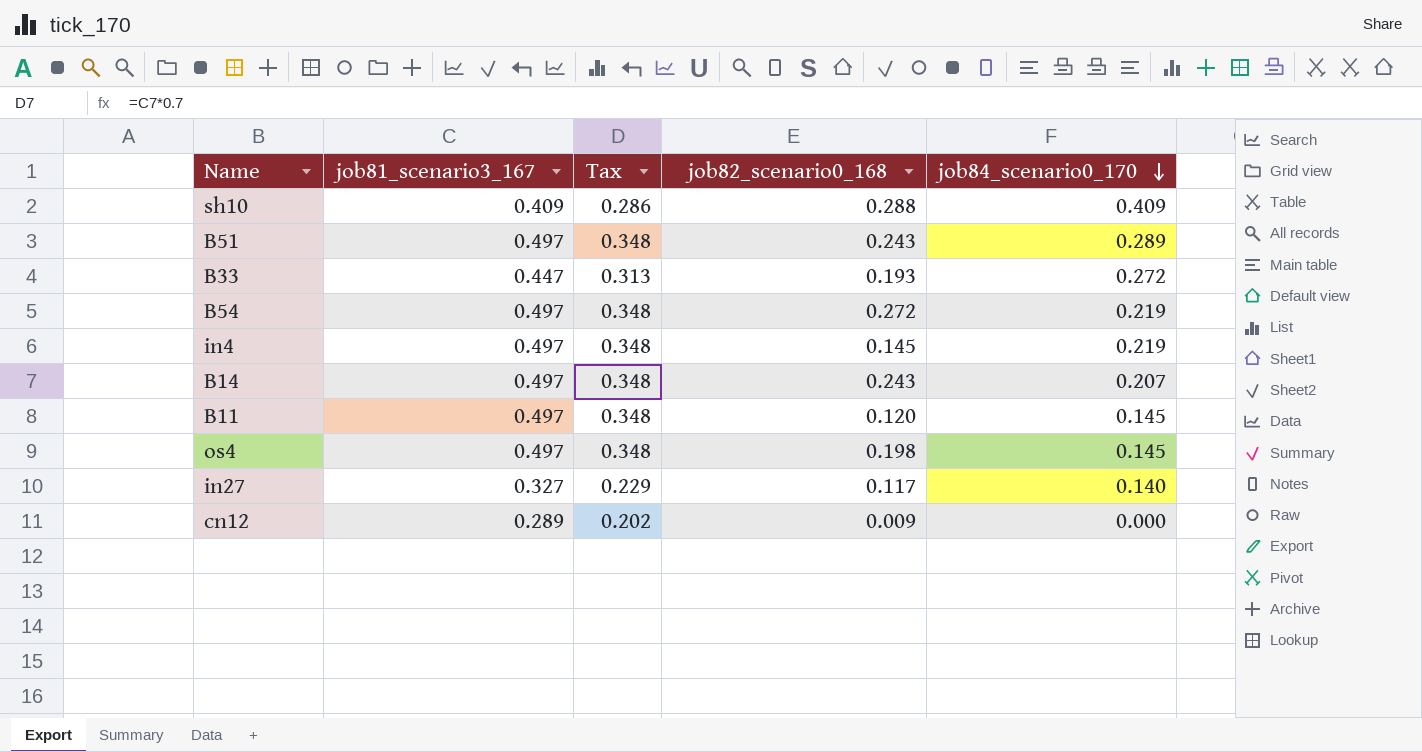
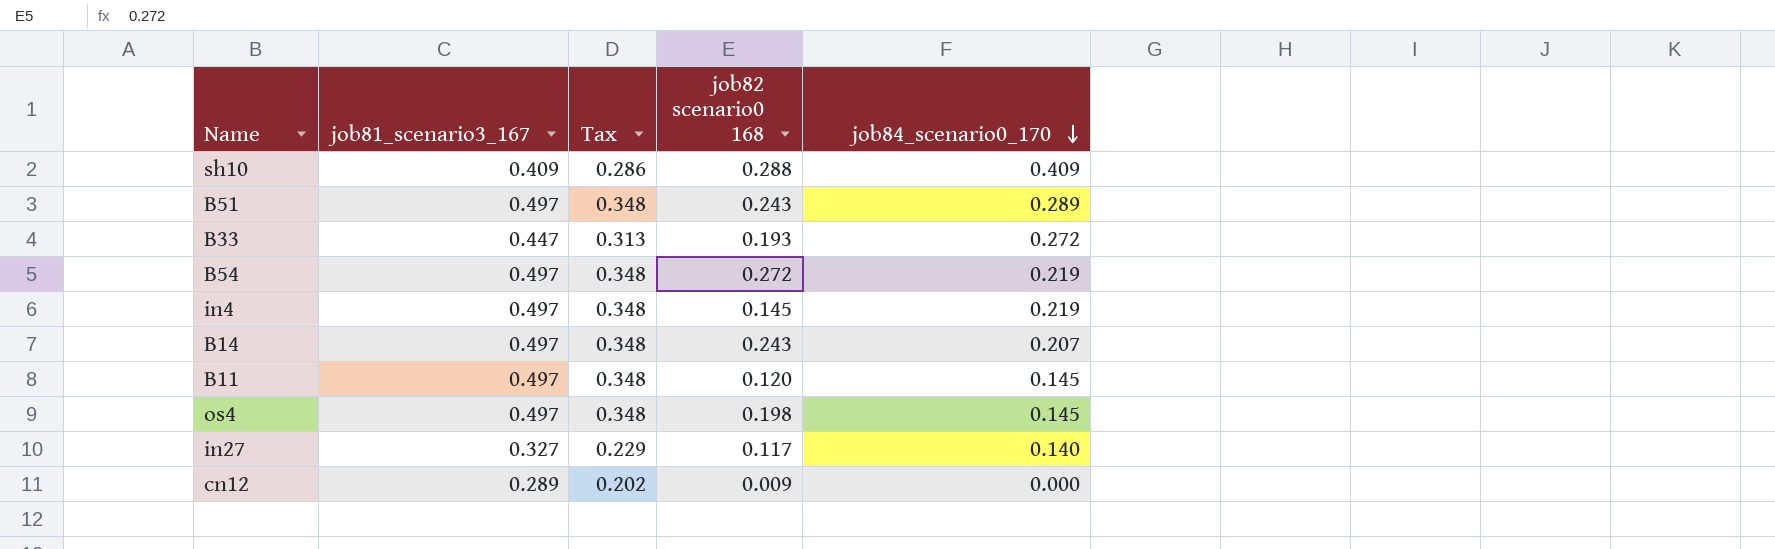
column name: job82_scenario0_168 -> job82 scenario0 168

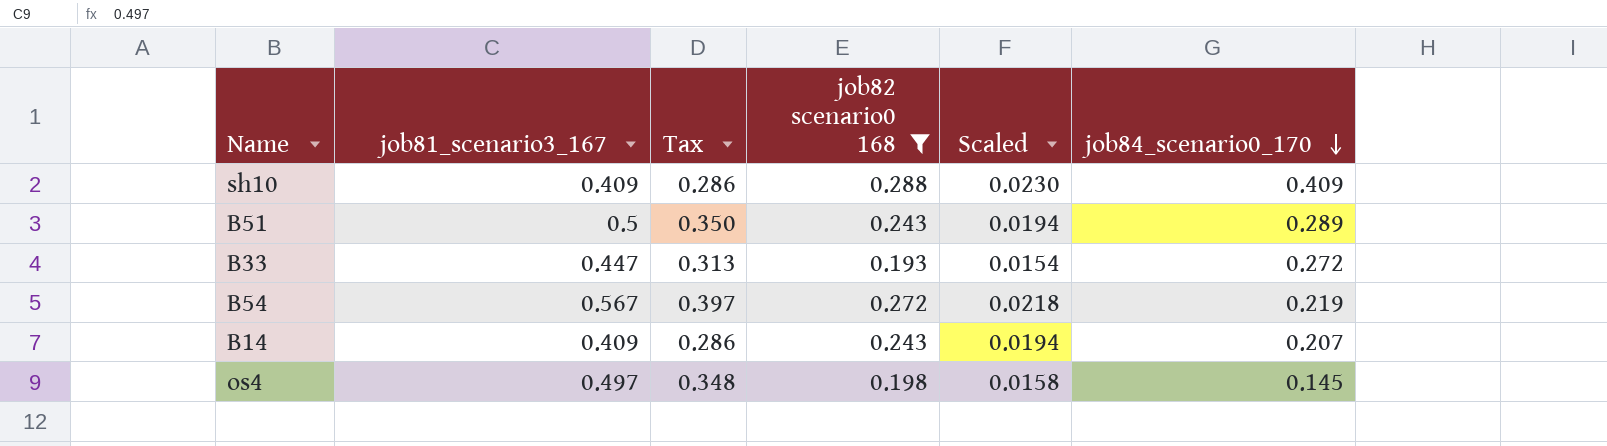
filter: none -> job82 scenario0 168 >= 0.193
column Scaled | formula: none -> [job82 scenario0 168] * 0.08
B51 | job81_scenario3_167: 0.497 -> 0.5
B51 | Tax: 0.348 -> 0.350
B54 | job81_scenario3_167: 0.497 -> 0.567
B54 | Tax: 0.348 -> 0.397
B14 | job81_scenario3_167: 0.497 -> 0.409
B14 | Tax: 0.348 -> 0.286

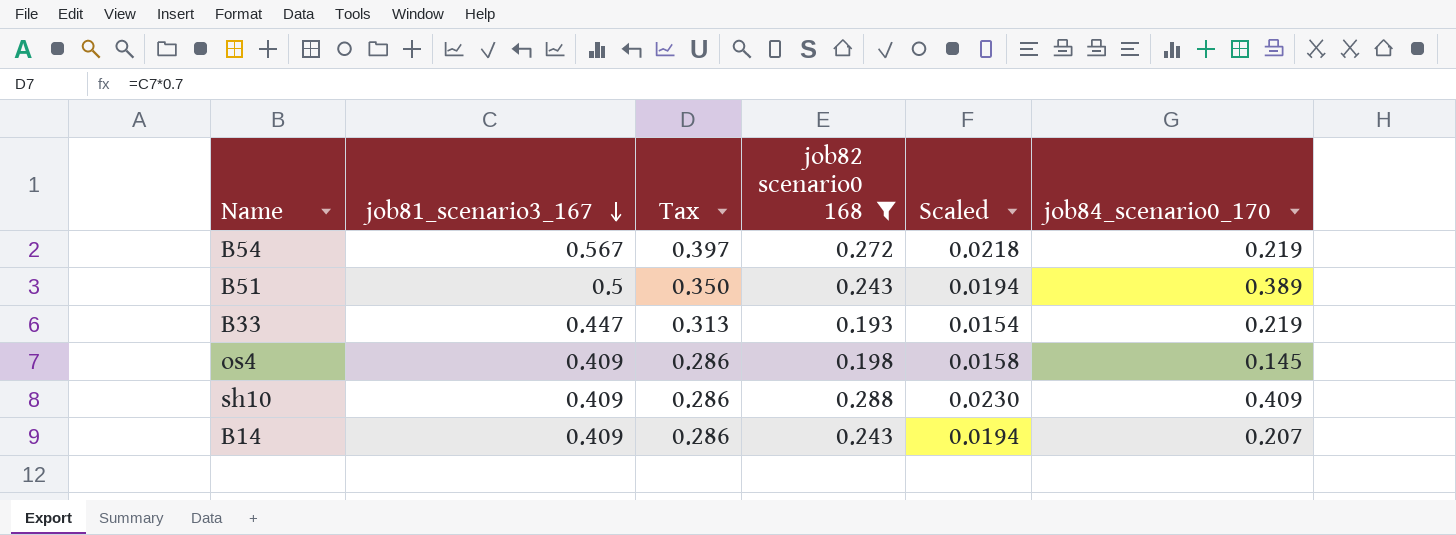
row order: job84_scenario0_170 descending -> job81_scenario3_167 descending
B51 | job84_scenario0_170: 0.289 -> 0.389
B33 | job84_scenario0_170: 0.272 -> 0.219
os4 | job81_scenario3_167: 0.497 -> 0.409
os4 | Tax: 0.348 -> 0.286

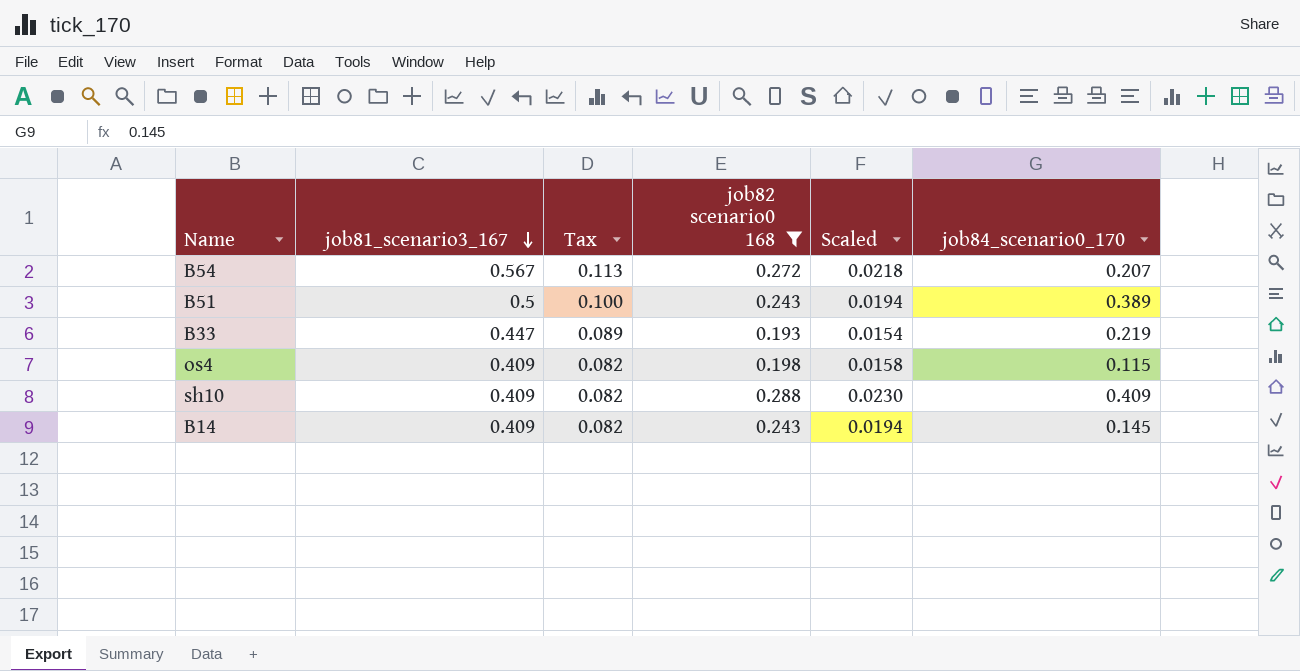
column Tax | formula: [job81_scenario3_167] * 0.7 -> [job81_scenario3_167] * 0.2
B54 | job84_scenario0_170: 0.219 -> 0.207
os4 | job84_scenario0_170: 0.145 -> 0.115
B14 | job84_scenario0_170: 0.207 -> 0.145

